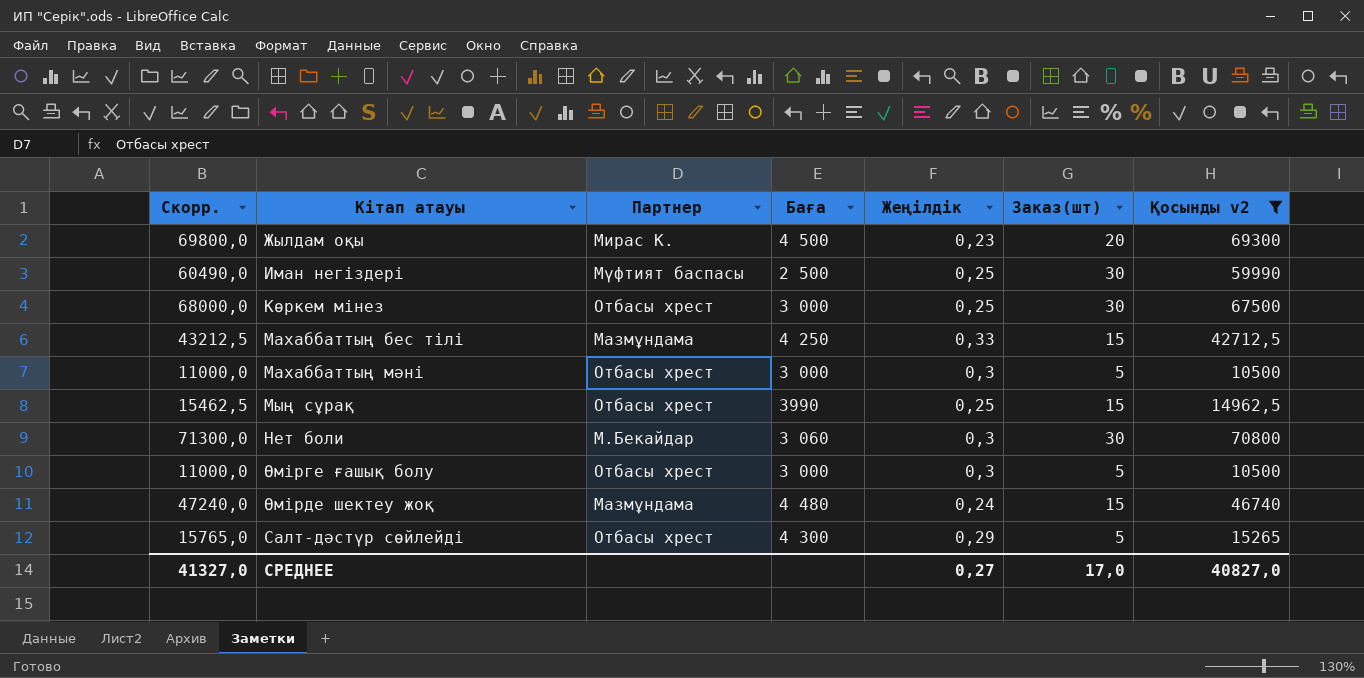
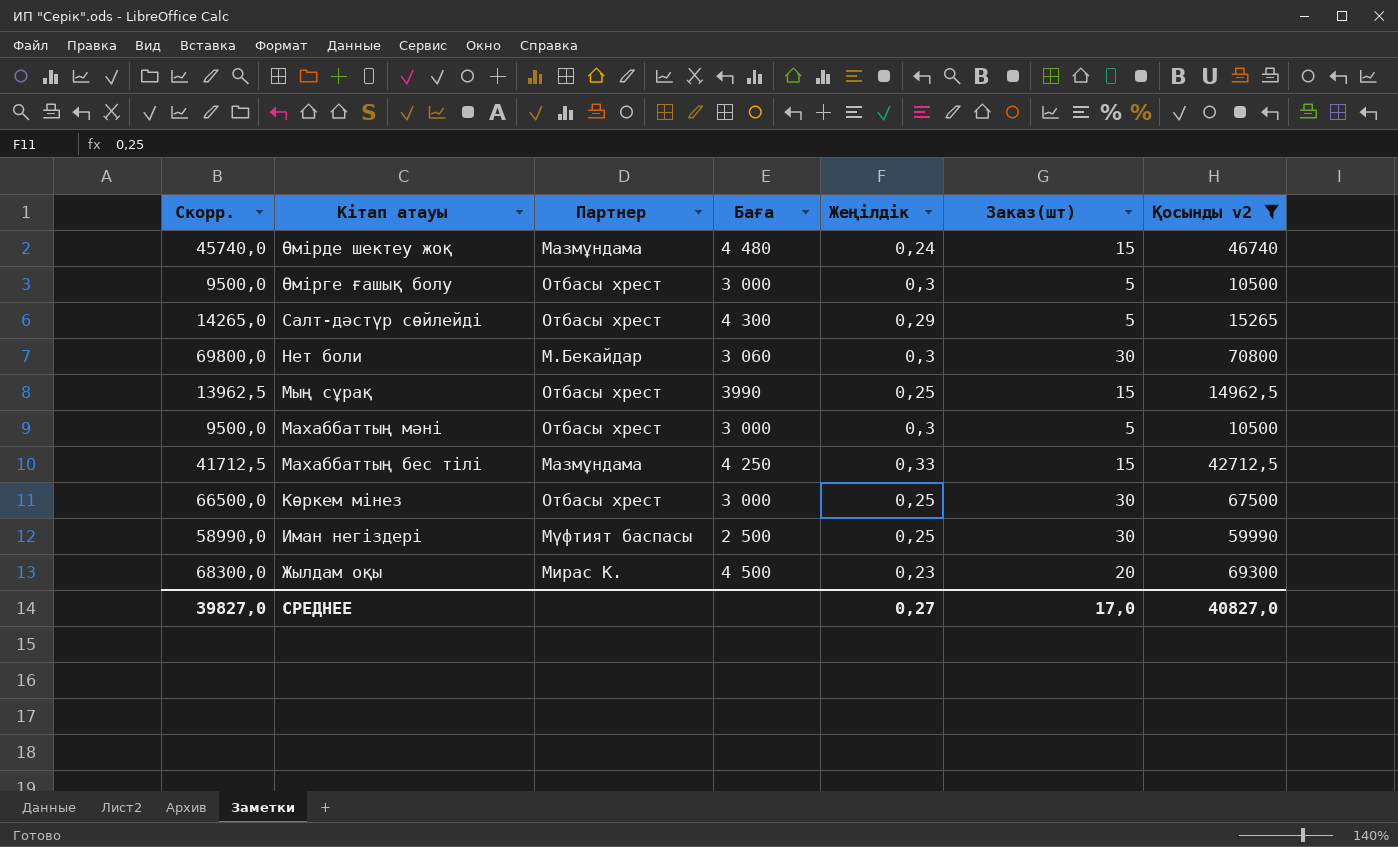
row order: none -> Кітап атауы descending
column Скорр. | formula: [Қосынды v2] + 500 -> [Қосынды v2] - 1000
СРЕДНЕЕ | Скорр.: 41327,0 -> 39827,0

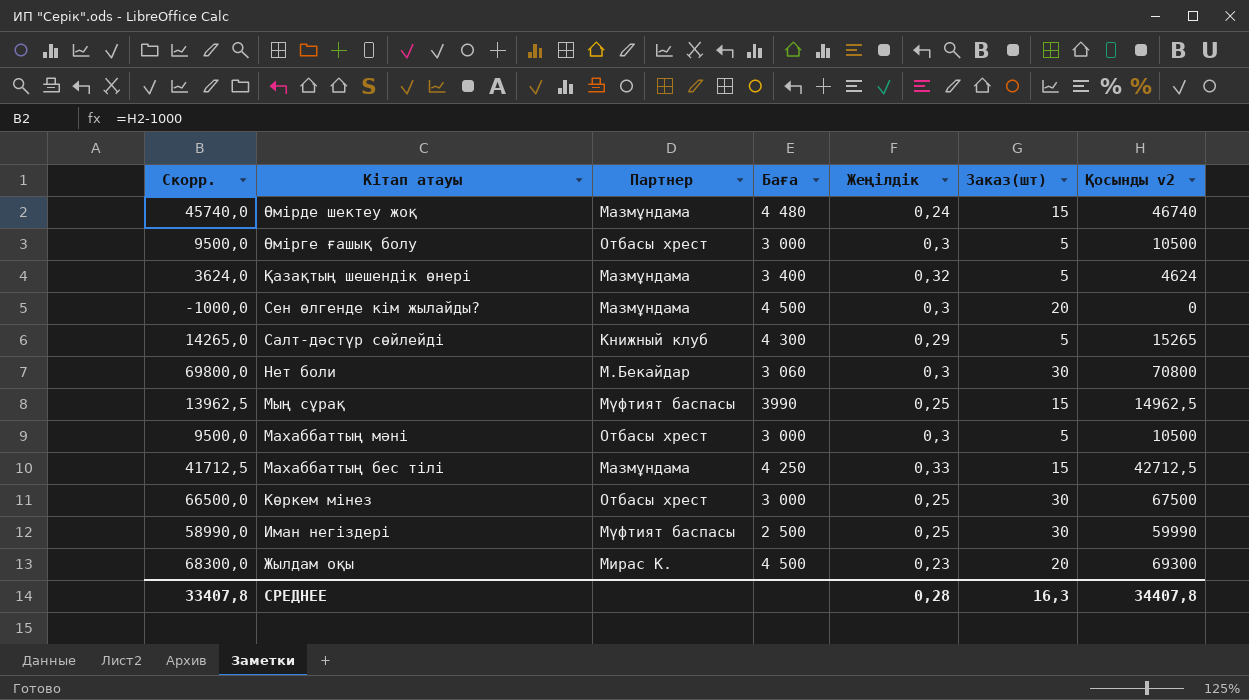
filter: Қосынды v2 >= 10500 -> none
Салт-дəстүр сөйлейді | Партнер: Отбасы хрест -> Книжный клуб
Мың сұрақ | Партнер: Отбасы хрест -> Мүфтият баспасы
СРЕДНЕЕ | Скорр.: 39827,0 -> 33407,8
СРЕДНЕЕ | Жеңілдік: 0,27 -> 0,28
СРЕДНЕЕ | Заказ(шт): 17,0 -> 16,3
СРЕДНЕЕ | Қосынды v2: 40827,0 -> 34407,8

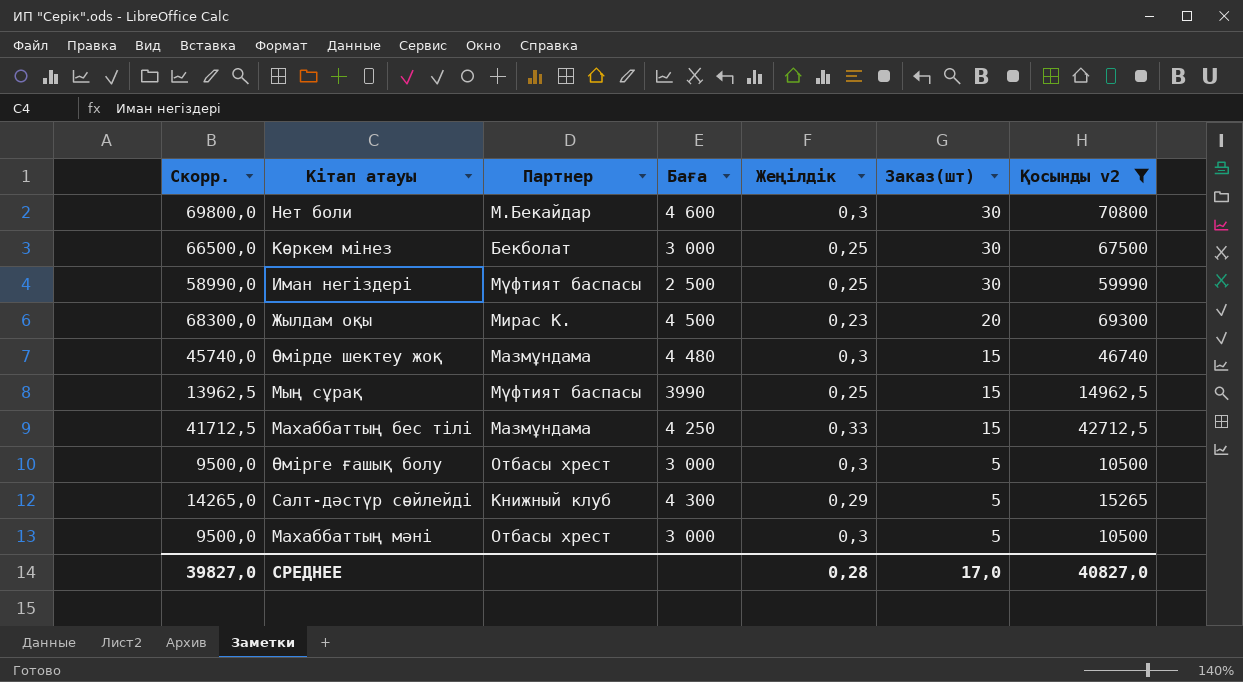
filter: none -> Қосынды v2 >= 10500
row order: Кітап атауы descending -> Заказ(шт) descending
Нет боли | Баға: 3 060 -> 4 600
Көркем мінез | Партнер: Отбасы хрест -> Бекболат
Өмірде шектеу жоқ | Жеңілдік: 0,24 -> 0,3
СРЕДНЕЕ | Скорр.: 33407,8 -> 39827,0
СРЕДНЕЕ | Заказ(шт): 16,3 -> 17,0
СРЕДНЕЕ | Қосынды v2: 34407,8 -> 40827,0

